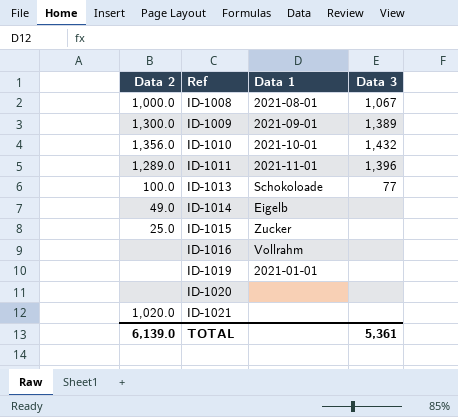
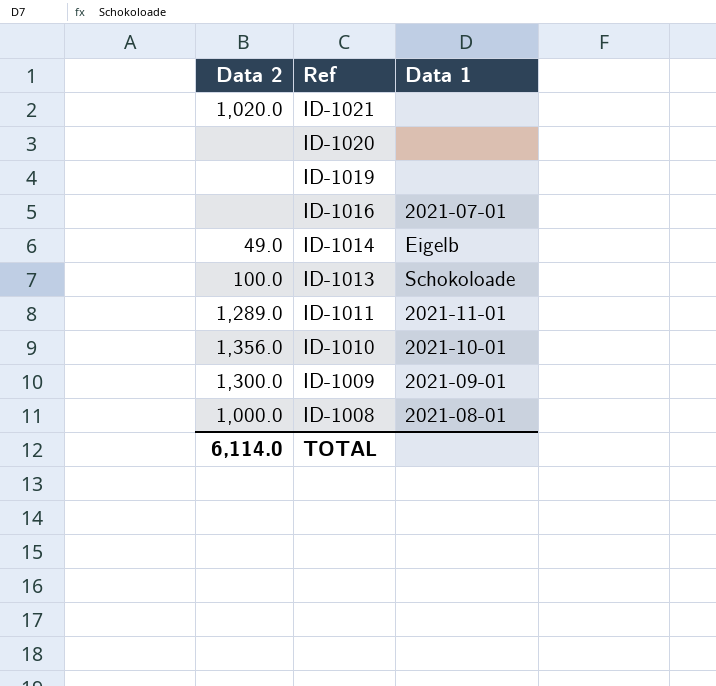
row order: Ref ascending -> Ref descending
column Data 3 | position: 4 -> none
row ID-1015: 25.0 | Zucker | none -> none
ID-1019 | Data 1: 2021-01-01 -> none
ID-1016 | Data 1: Vollrahm -> 2021-07-01
TOTAL | Data 2: 6,139.0 -> 6,114.0

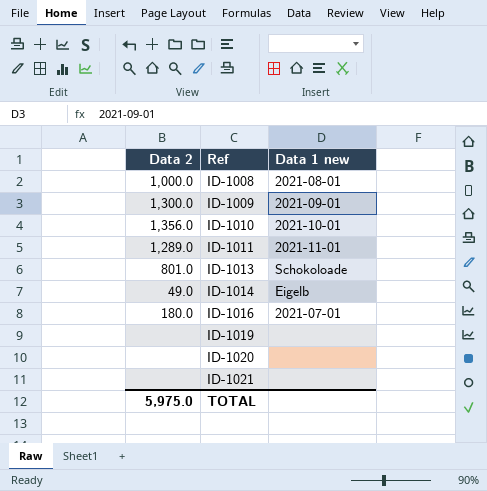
row order: Ref descending -> Ref ascending
column name: Data 1 -> Data 1 new
ID-1013 | Data 2: 100.0 -> 801.0
ID-1016 | Data 2: none -> 180.0
ID-1021 | Data 2: 1,020.0 -> none
TOTAL | Data 2: 6,114.0 -> 5,975.0

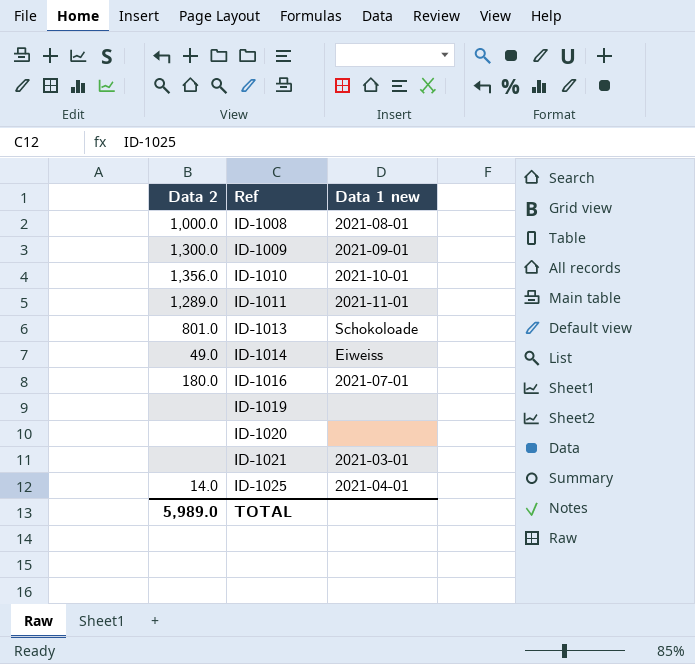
ID-1014 | Data 1 new: Eigelb -> Eiweiss
ID-1021 | Data 1 new: none -> 2021-03-01
row ID-1025: none -> 14.0 | 2021-04-01
TOTAL | Data 2: 5,975.0 -> 5,989.0

